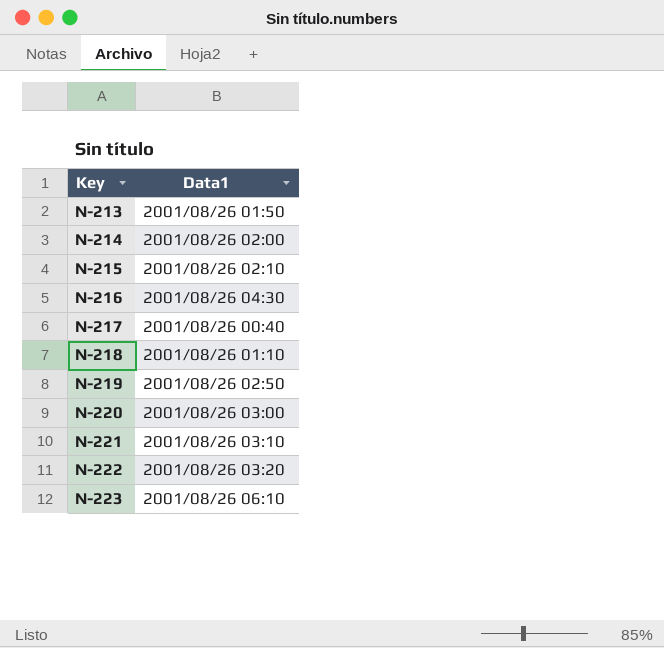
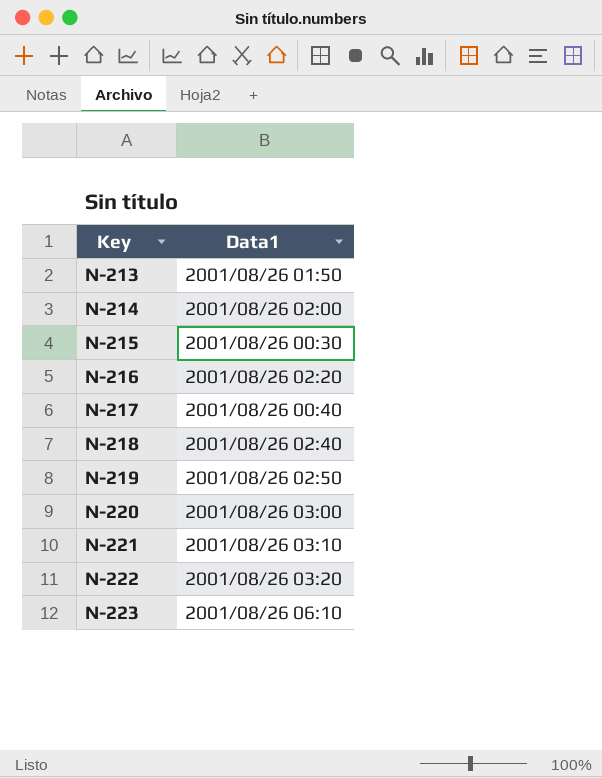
N-215 | Data1: 2001/08/26 02:10 -> 2001/08/26 00:30
N-216 | Data1: 2001/08/26 04:30 -> 2001/08/26 02:20
N-218 | Data1: 2001/08/26 01:10 -> 2001/08/26 02:40

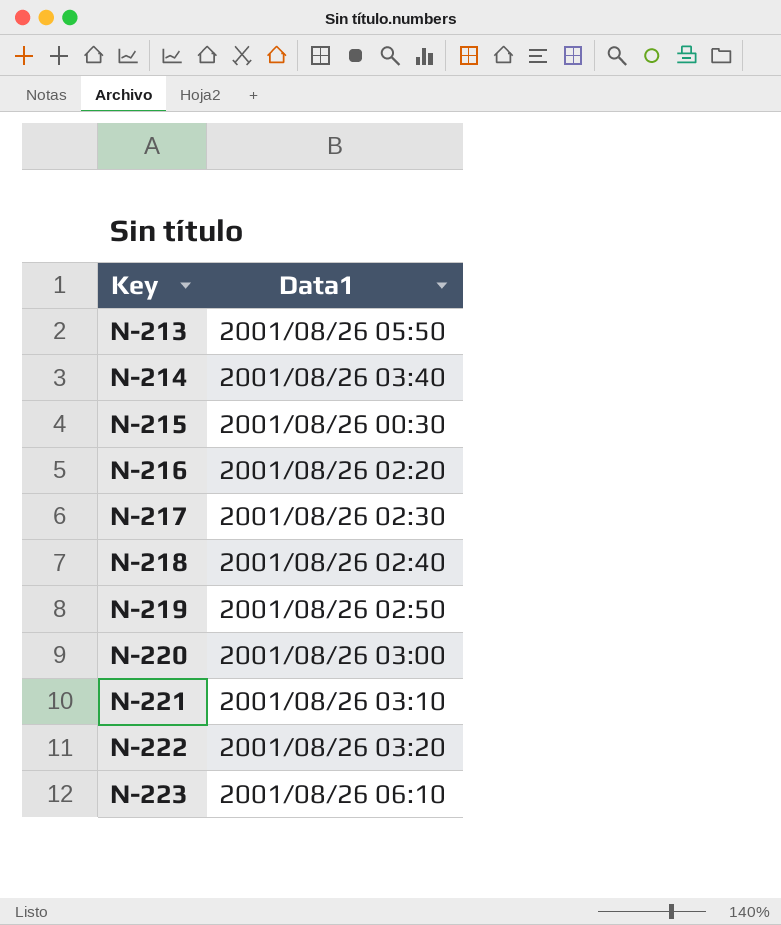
N-213 | Data1: 2001/08/26 01:50 -> 2001/08/26 05:50
N-214 | Data1: 2001/08/26 02:00 -> 2001/08/26 03:40
N-217 | Data1: 2001/08/26 00:40 -> 2001/08/26 02:30

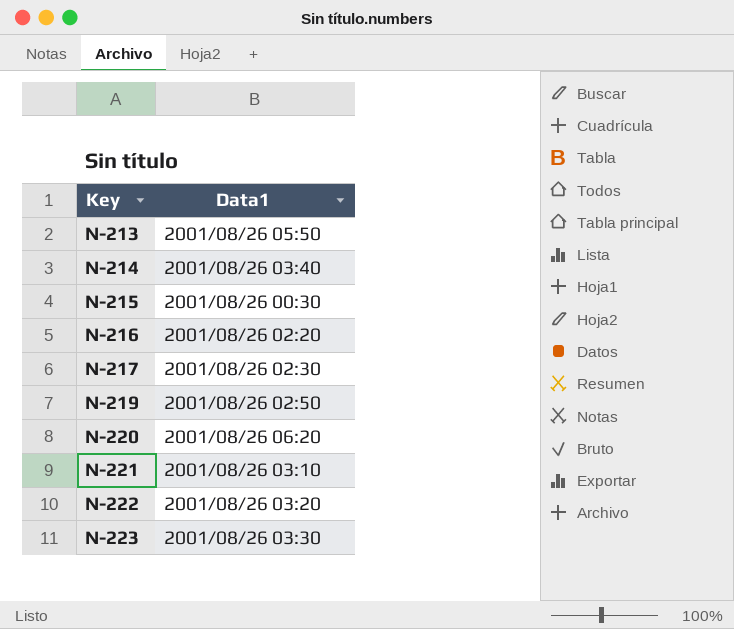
row N-218: 2001/08/26 02:40 -> none
N-220 | Data1: 2001/08/26 03:00 -> 2001/08/26 06:20
N-223 | Data1: 2001/08/26 06:10 -> 2001/08/26 03:30

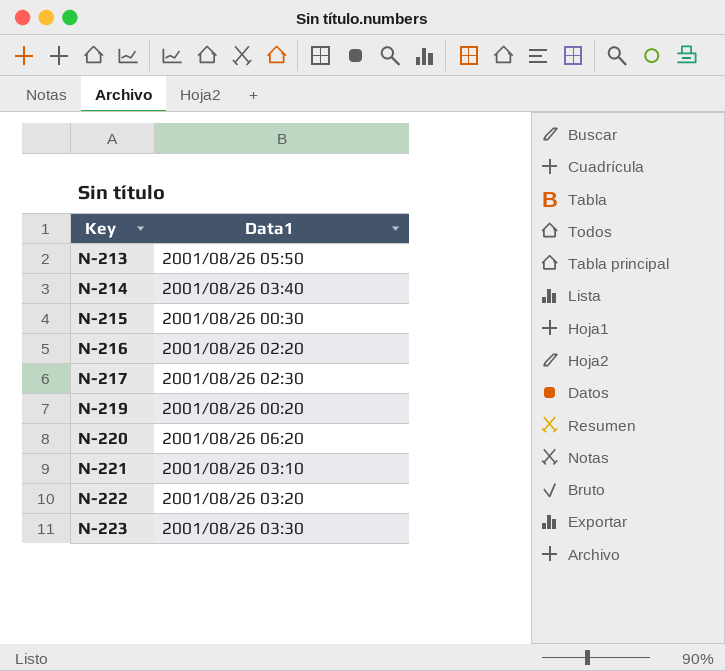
N-219 | Data1: 2001/08/26 02:50 -> 2001/08/26 00:20

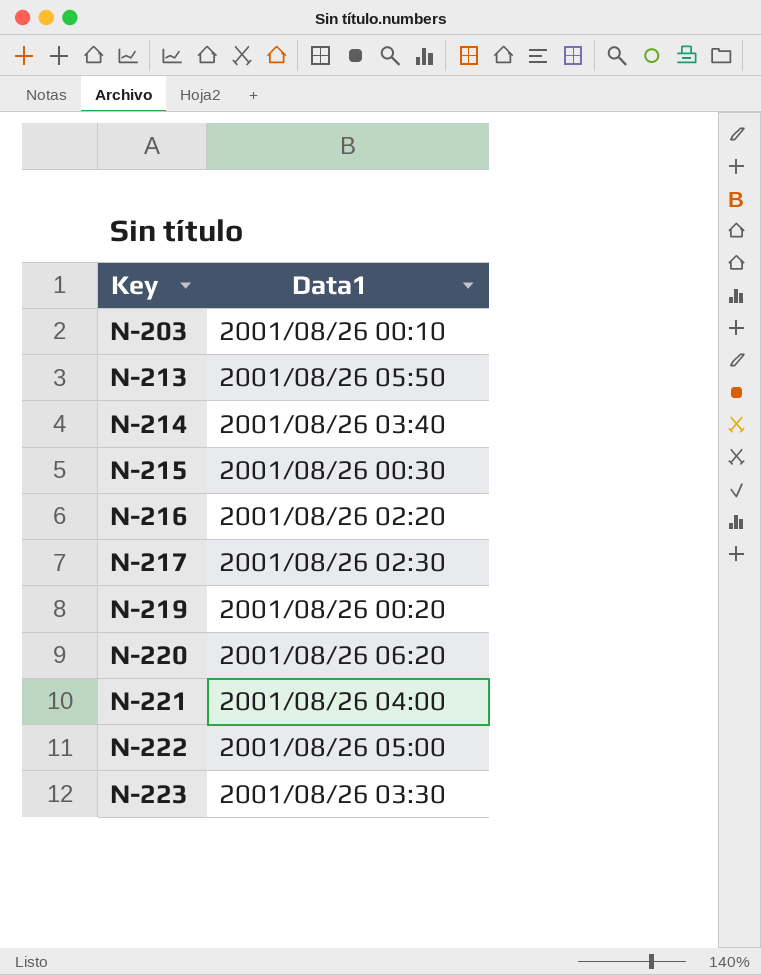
row N-203: none -> 2001/08/26 00:10
N-221 | Data1: 2001/08/26 03:10 -> 2001/08/26 04:00
N-222 | Data1: 2001/08/26 03:20 -> 2001/08/26 05:00

